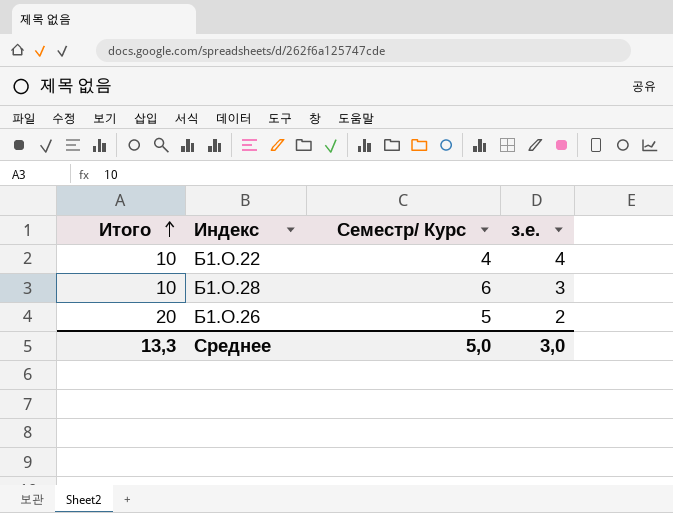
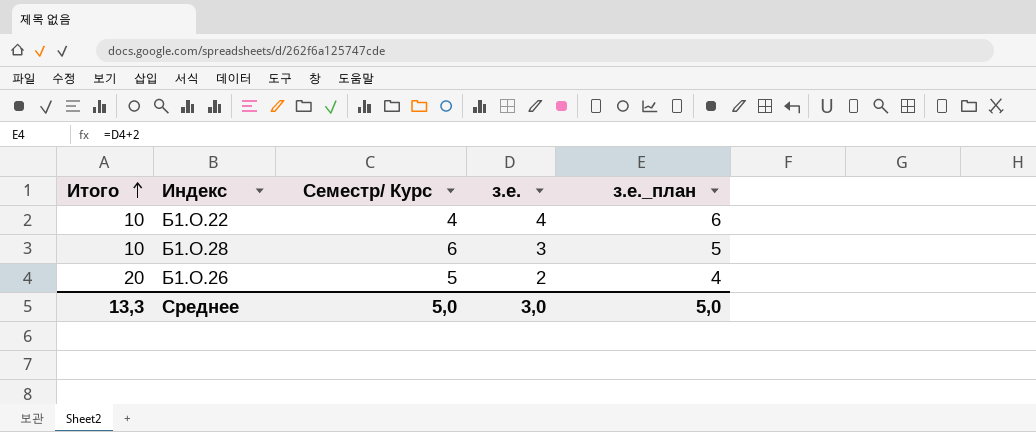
column з.е._план | formula: none -> [з.е.] + 2

